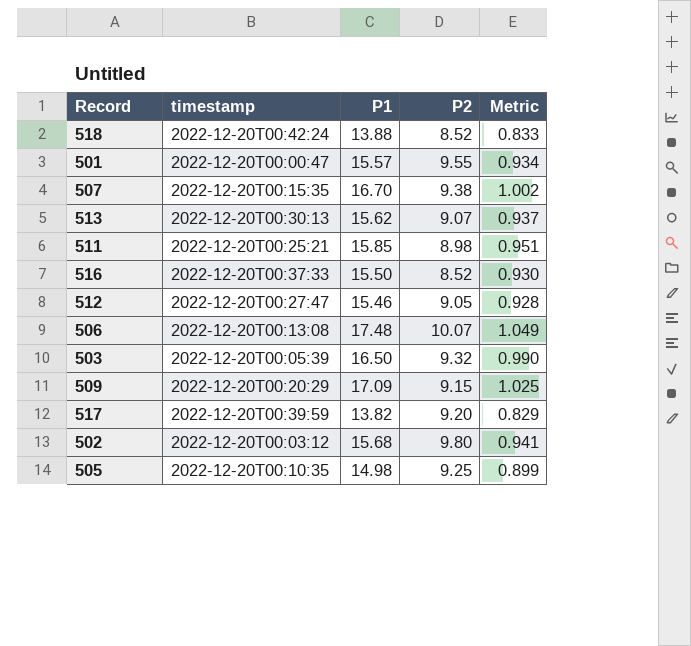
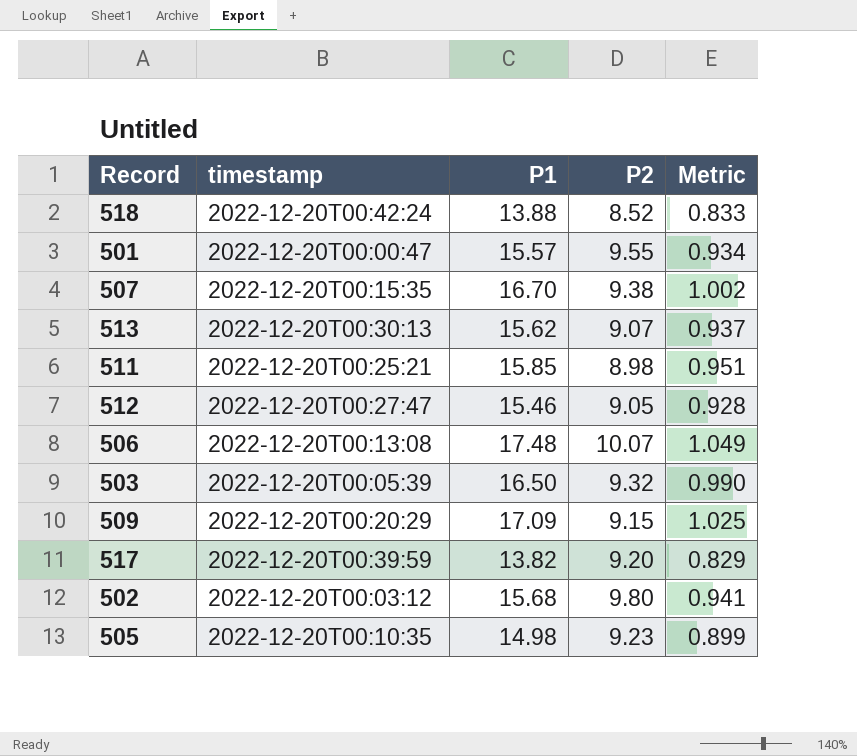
row 516: 2022-12-20T00:37:33 | 15.50 | 8.52 | 0.930 -> none
505 | P2: 9.25 -> 9.23

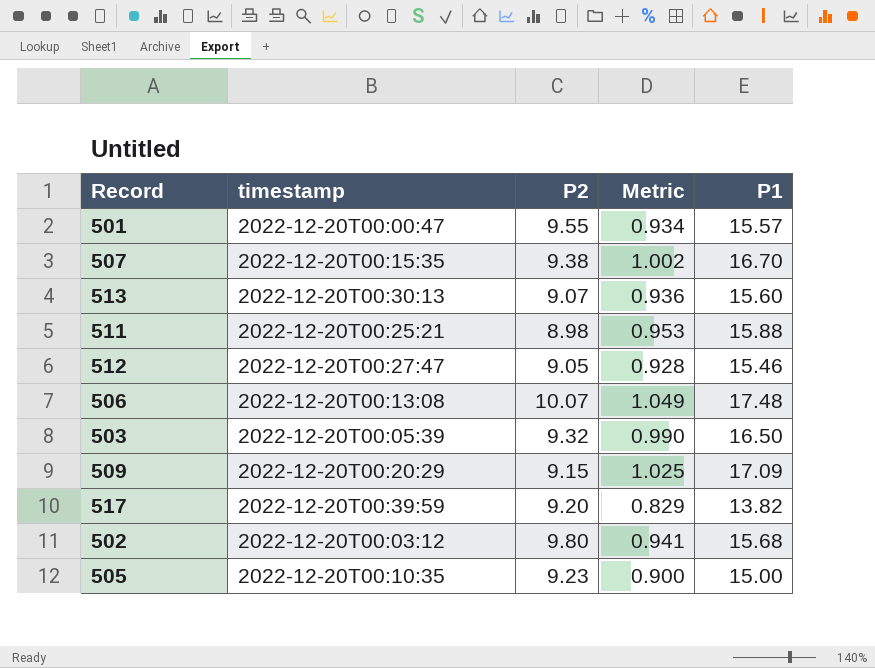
column P1 | position: 3 -> 5
row 518: 2022-12-20T00:42:24 | 13.88 | 8.52 | 0.833 -> none
513 | Metric: 0.937 -> 0.936
513 | P1: 15.62 -> 15.60
511 | Metric: 0.951 -> 0.953
511 | P1: 15.85 -> 15.88
505 | Metric: 0.899 -> 0.900
505 | P1: 14.98 -> 15.00

